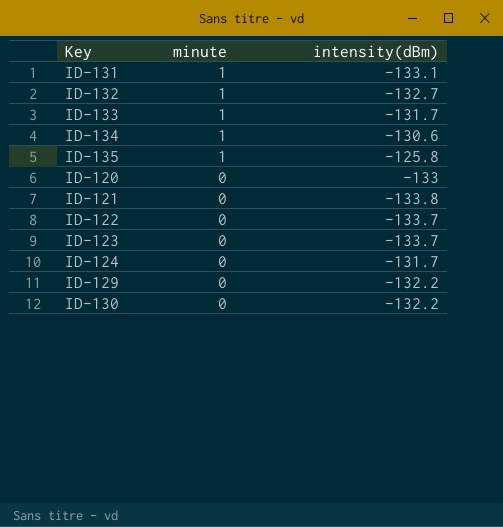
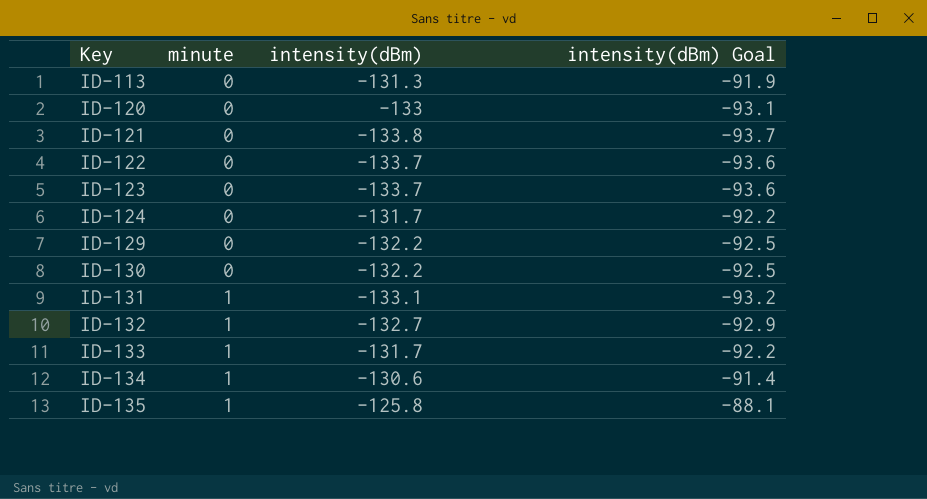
row order: minute descending -> Key ascending
column intensity(dBm) Goal | formula: none -> [intensity(dBm)] * 0.7
row ID-113: none -> 0 | -131.3 | -91.9

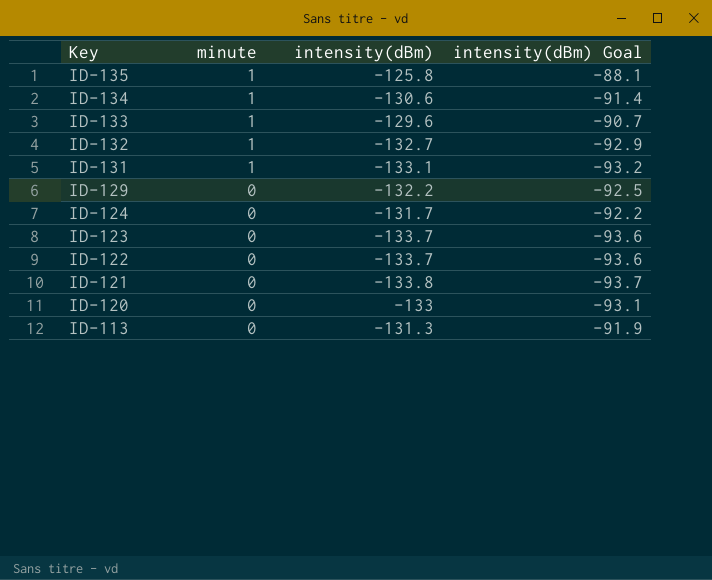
row order: Key ascending -> Key descending
row ID-130: 0 | -132.2 | -92.5 -> none
ID-133 | intensity(dBm): -131.7 -> -129.6
ID-133 | intensity(dBm) Goal: -92.2 -> -90.7

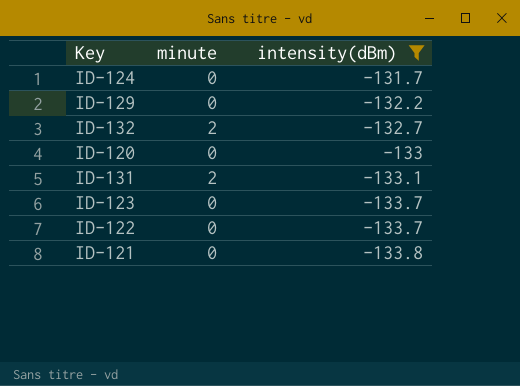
filter: none -> intensity(dBm) <= -131.7
row order: Key descending -> intensity(dBm) descending
column intensity(dBm) Goal | formula: [intensity(dBm)] * 0.7 -> none
ID-132 | minute: 1 -> 2
ID-131 | minute: 1 -> 2

